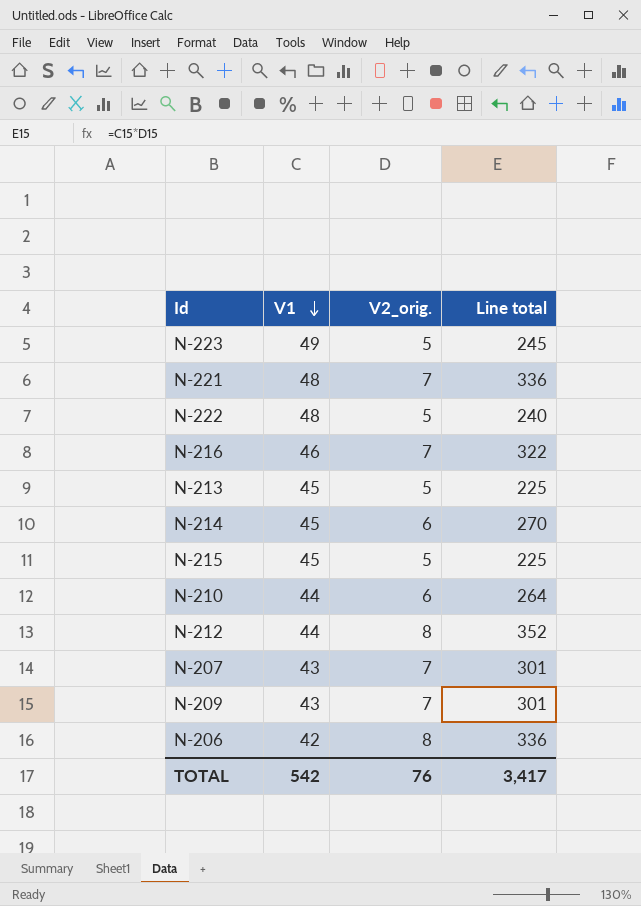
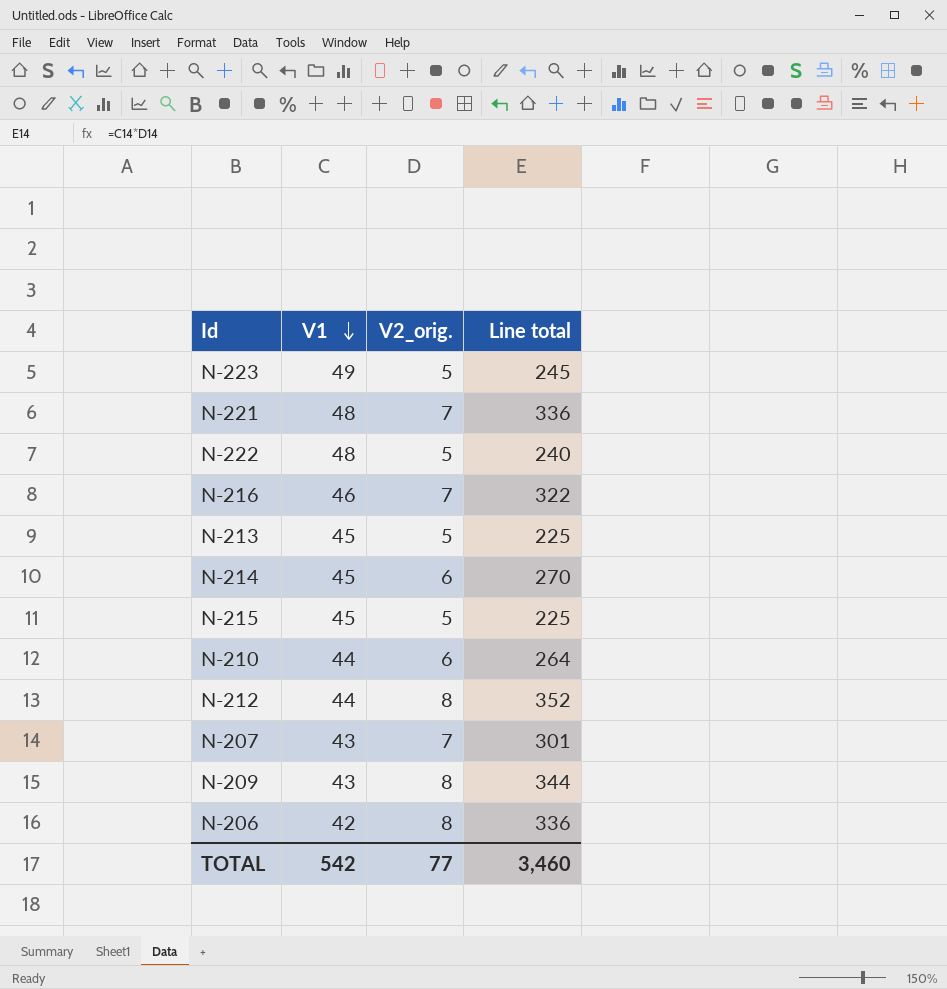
N-209 | V2_orig.: 7 -> 8
N-209 | Line total: 301 -> 344
TOTAL | V2_orig.: 76 -> 77
TOTAL | Line total: 3,417 -> 3,460

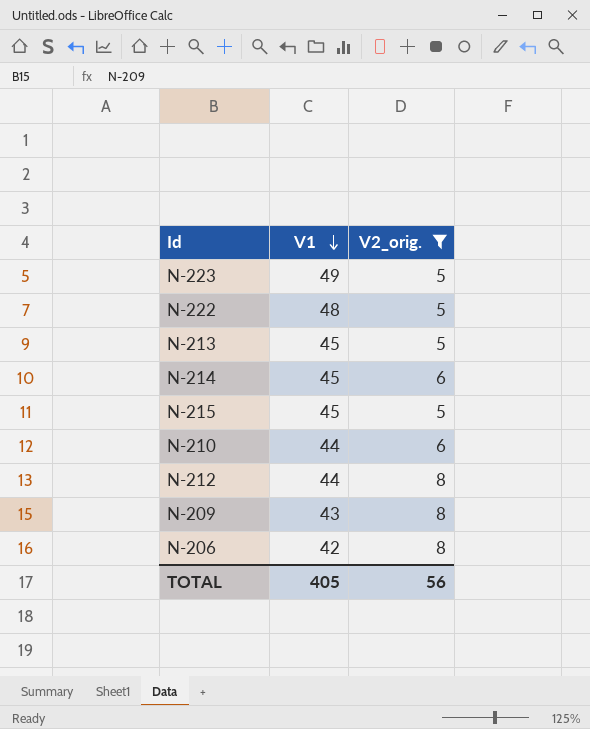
filter: none -> V2_orig. != 7
column Line total | formula: [V1] * [V2_orig.] -> none
TOTAL | V1: 542 -> 405
TOTAL | V2_orig.: 77 -> 56

